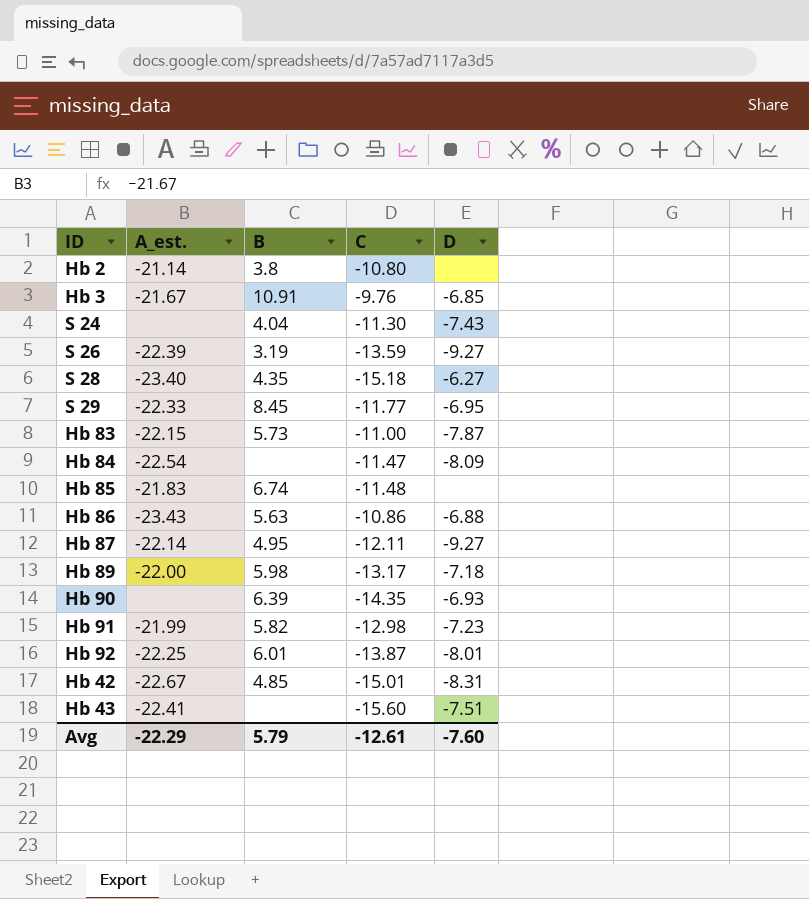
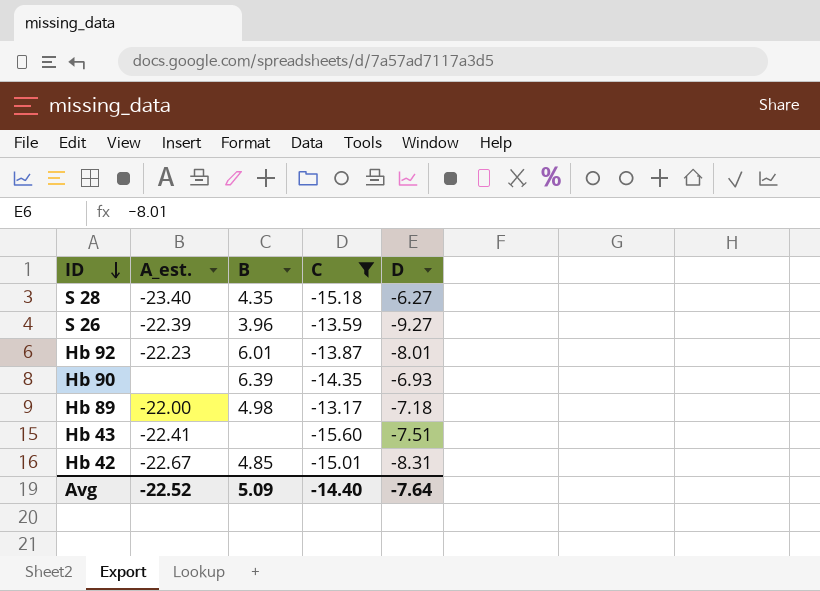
filter: none -> C <= -13.17
row order: none -> ID descending
S 26 | B: 3.19 -> 3.96
Hb 92 | A_est.: -22.25 -> -22.23
Hb 89 | B: 5.98 -> 4.98
Avg | A_est.: -22.29 -> -22.52
Avg | B: 5.79 -> 5.09
Avg | C: -12.61 -> -14.40
Avg | D: -7.60 -> -7.64

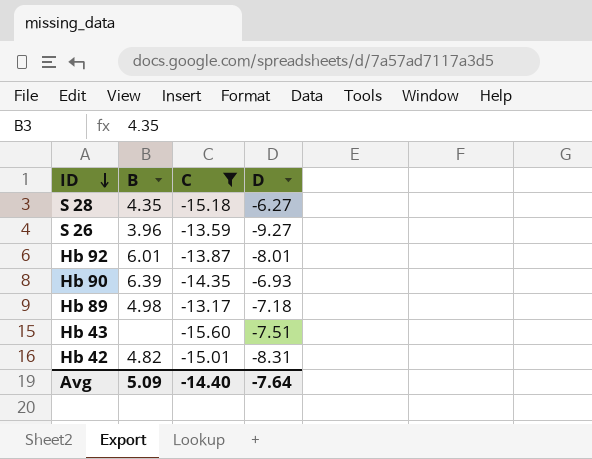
column A_est. | position: 2 -> none
Hb 42 | B: 4.85 -> 4.82

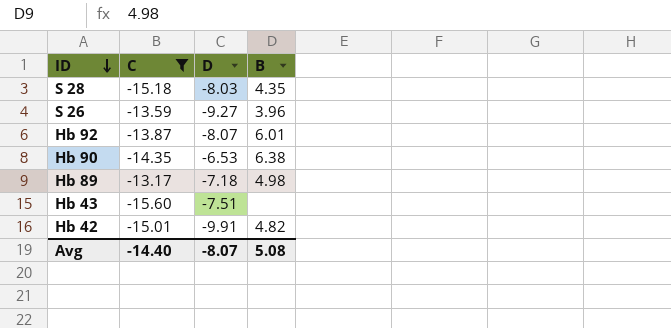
column B | position: 2 -> 4
S 28 | D: -6.27 -> -8.03
Hb 92 | D: -8.01 -> -8.07
Hb 90 | D: -6.93 -> -6.53
Hb 90 | B: 6.39 -> 6.38
Hb 42 | D: -8.31 -> -9.91
Avg | D: -7.64 -> -8.07
Avg | B: 5.09 -> 5.08

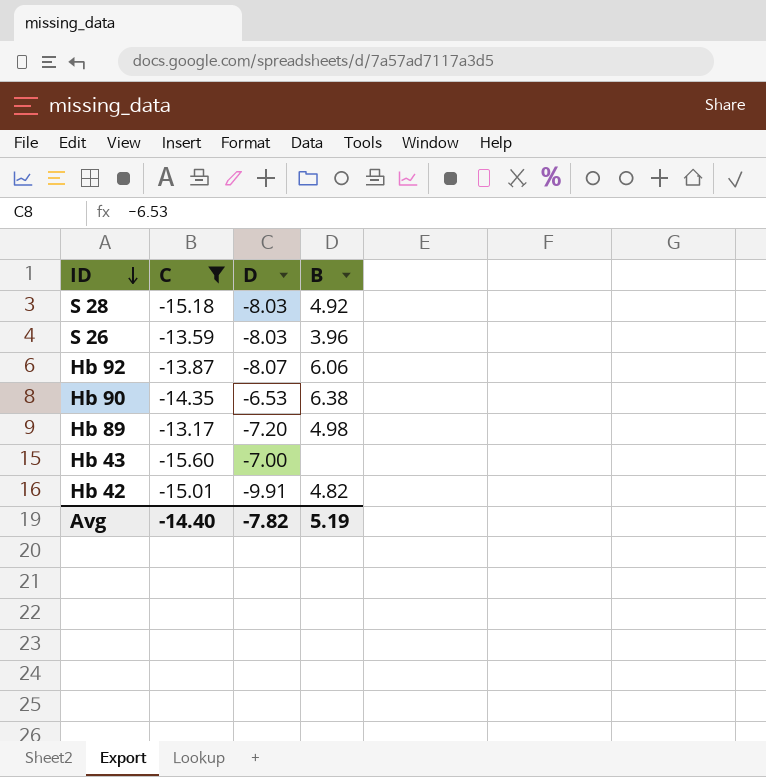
S 28 | B: 4.35 -> 4.92
S 26 | D: -9.27 -> -8.03
Hb 92 | B: 6.01 -> 6.06
Hb 89 | D: -7.18 -> -7.20
Hb 43 | D: -7.51 -> -7.00
Avg | D: -8.07 -> -7.82
Avg | B: 5.08 -> 5.19

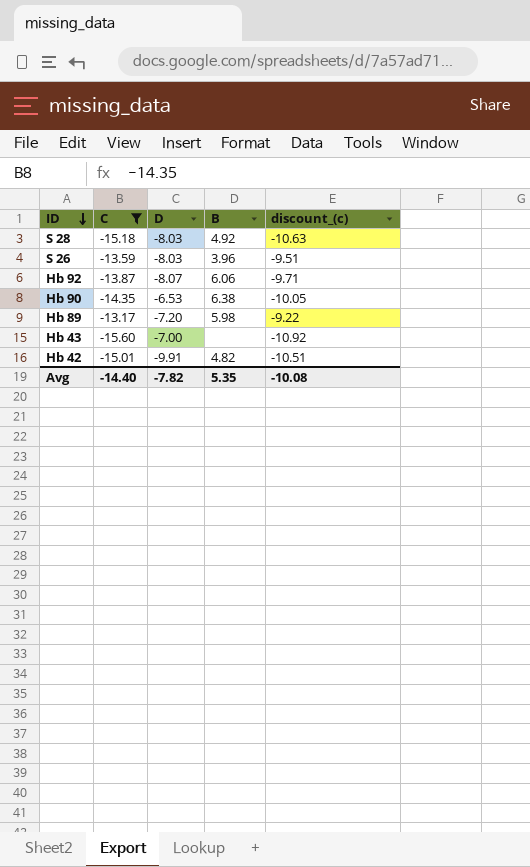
column discount_(c) | formula: none -> [C] * 0.7
Hb 89 | B: 4.98 -> 5.98
Avg | B: 5.19 -> 5.35

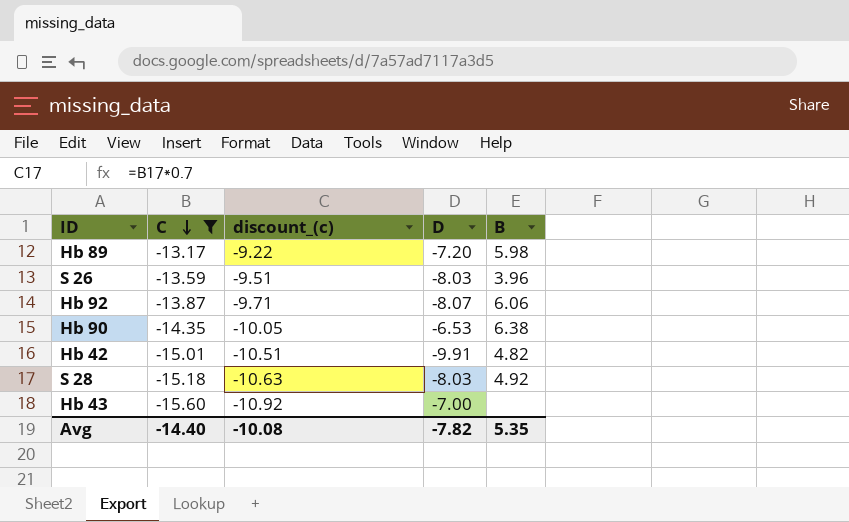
row order: ID descending -> C descending
column discount_(c) | position: 5 -> 3

